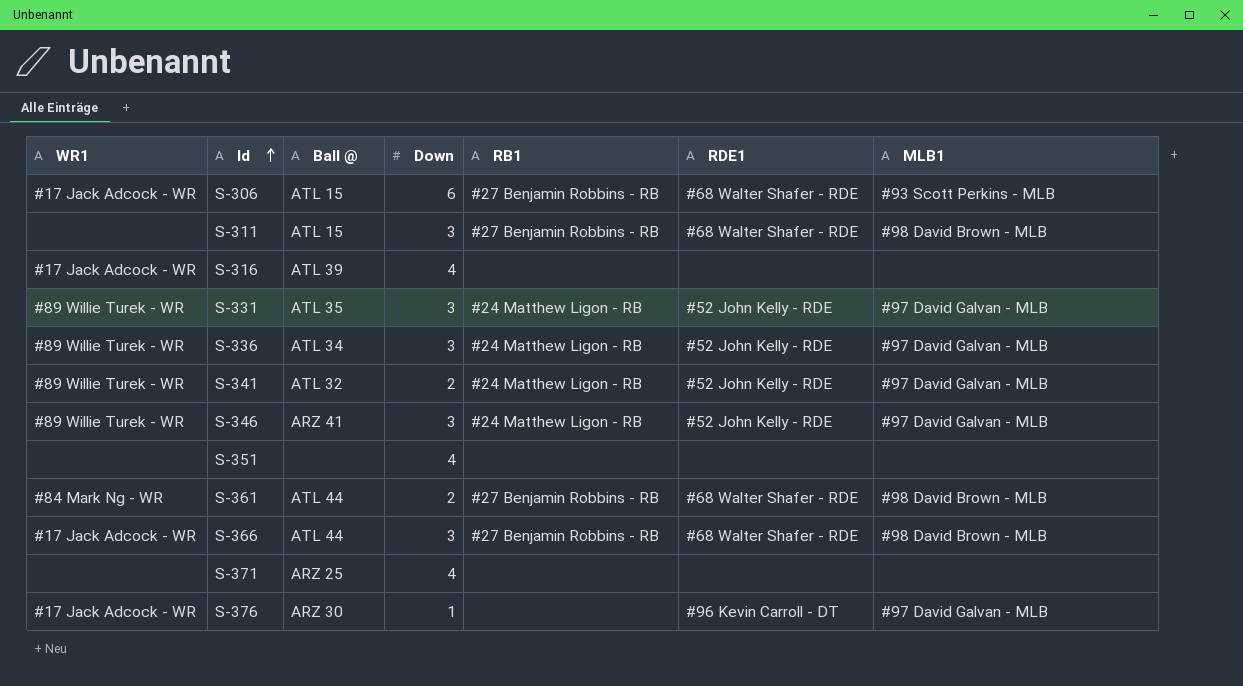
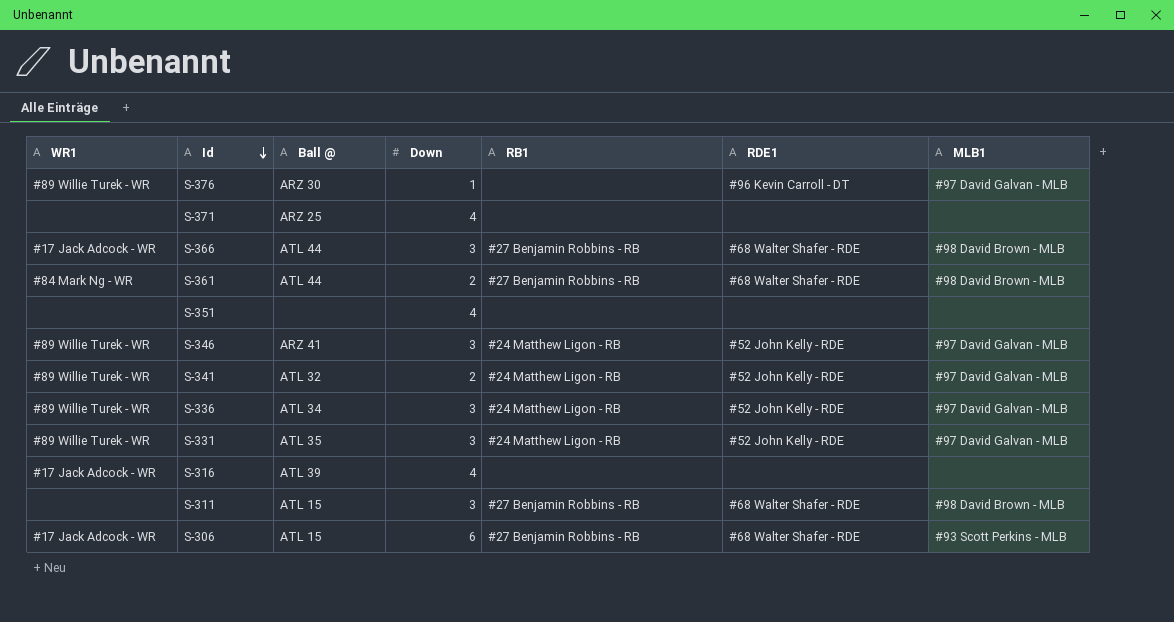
row order: Id ascending -> Id descending
S-376 | WR1: #17 Jack Adcock - WR -> #89 Willie Turek - WR

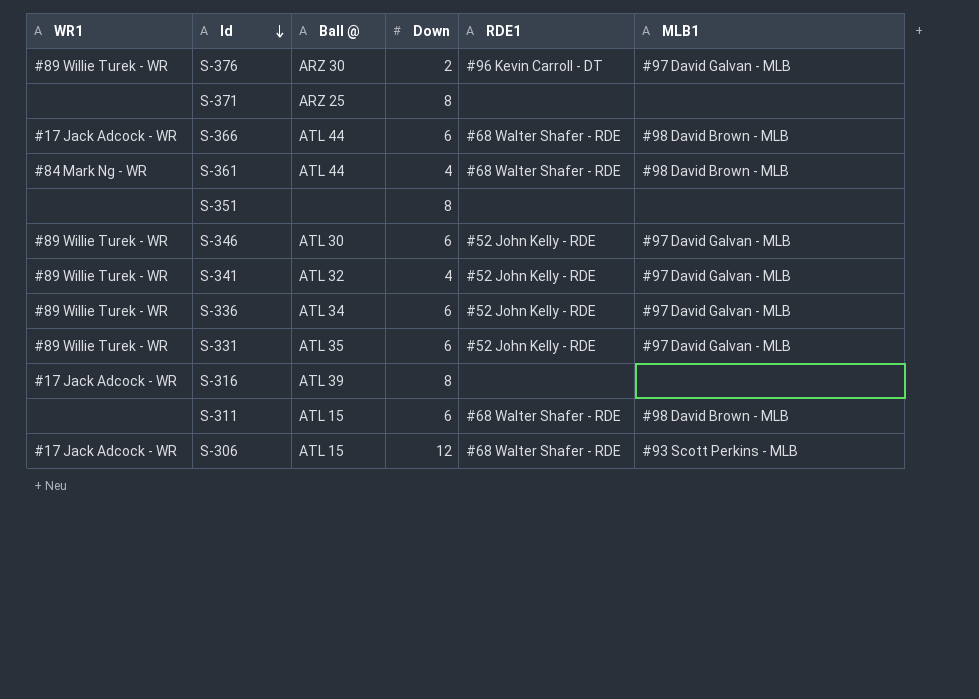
column RB1 | position: 5 -> none
S-376 | Down: 1 -> 2
S-371 | Down: 4 -> 8
S-366 | Down: 3 -> 6
S-361 | Down: 2 -> 4
S-351 | Down: 4 -> 8
S-346 | Ball @: ARZ 41 -> ATL 30
S-346 | Down: 3 -> 6
S-341 | Down: 2 -> 4
S-336 | Down: 3 -> 6
S-331 | Down: 3 -> 6
S-316 | Down: 4 -> 8
S-311 | Down: 3 -> 6
S-306 | Down: 6 -> 12

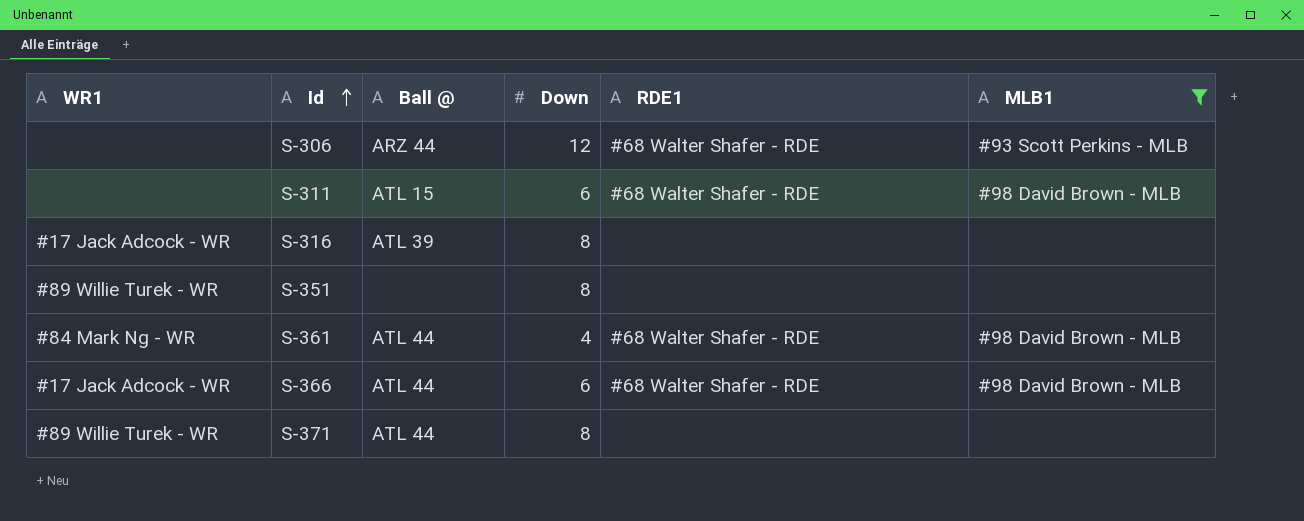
filter: none -> MLB1 != #97 David Galvan - MLB
row order: Id descending -> Id ascending
S-306 | WR1: #17 Jack Adcock - WR -> none
S-306 | Ball @: ATL 15 -> ARZ 44
S-351 | WR1: none -> #89 Willie Turek - WR
S-371 | WR1: none -> #89 Willie Turek - WR
S-371 | Ball @: ARZ 25 -> ATL 44

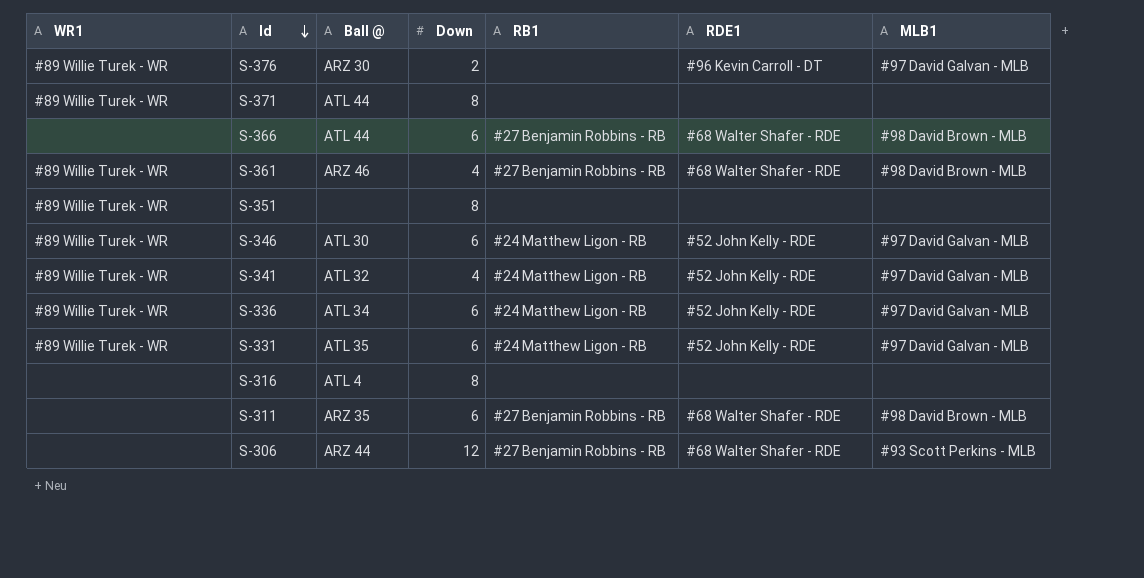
filter: MLB1 != #97 David Galvan - MLB -> none
row order: Id ascending -> Id descending
column RB1 | position: none -> 5
S-366 | WR1: #17 Jack Adcock - WR -> none
S-361 | WR1: #84 Mark Ng - WR -> #89 Willie Turek - WR
S-361 | Ball @: ATL 44 -> ARZ 46
S-316 | WR1: #17 Jack Adcock - WR -> none
S-316 | Ball @: ATL 39 -> ATL 4
S-311 | Ball @: ATL 15 -> ARZ 35

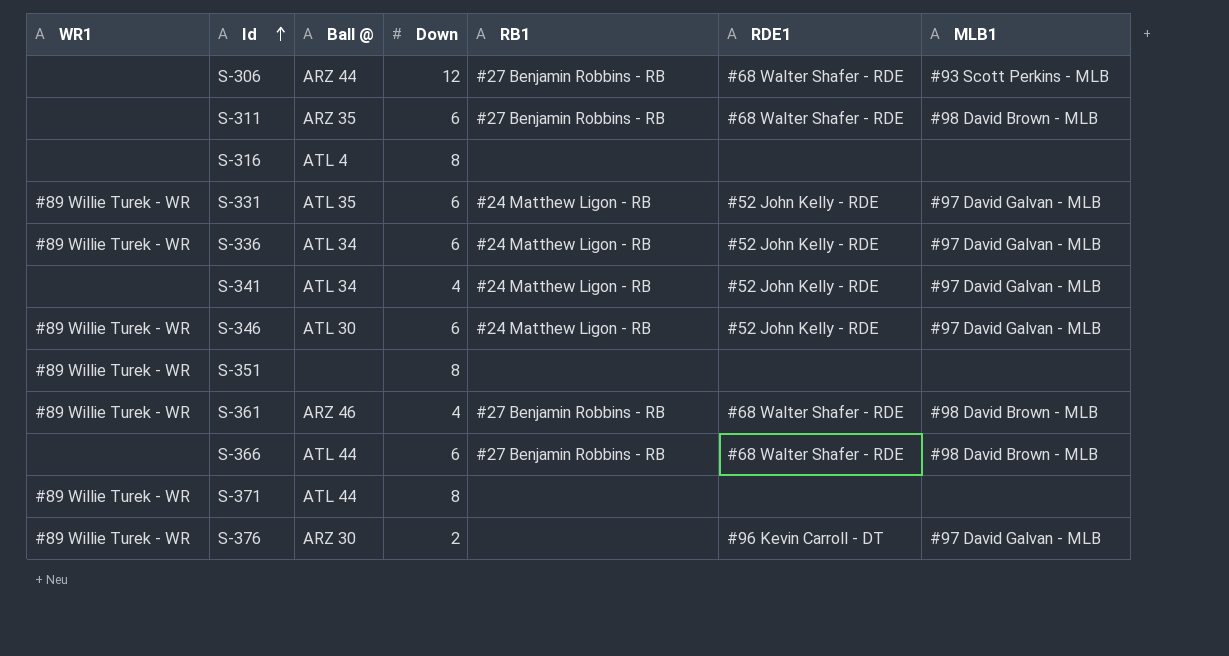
row order: Id descending -> Id ascending
S-341 | WR1: #89 Willie Turek - WR -> none
S-341 | Ball @: ATL 32 -> ATL 34

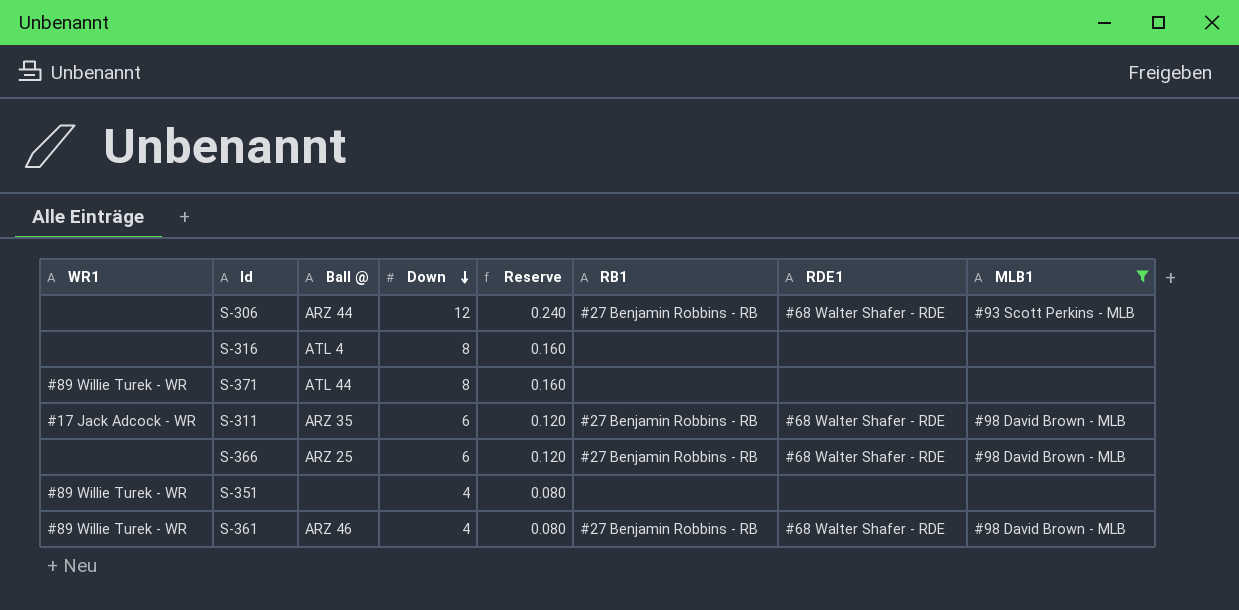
filter: none -> MLB1 != #97 David Galvan - MLB
row order: Id ascending -> Down descending
column Reserve | formula: none -> [Down] * 0.02
S-311 | WR1: none -> #17 Jack Adcock - WR
S-366 | Ball @: ATL 44 -> ARZ 25
S-351 | Down: 8 -> 4

